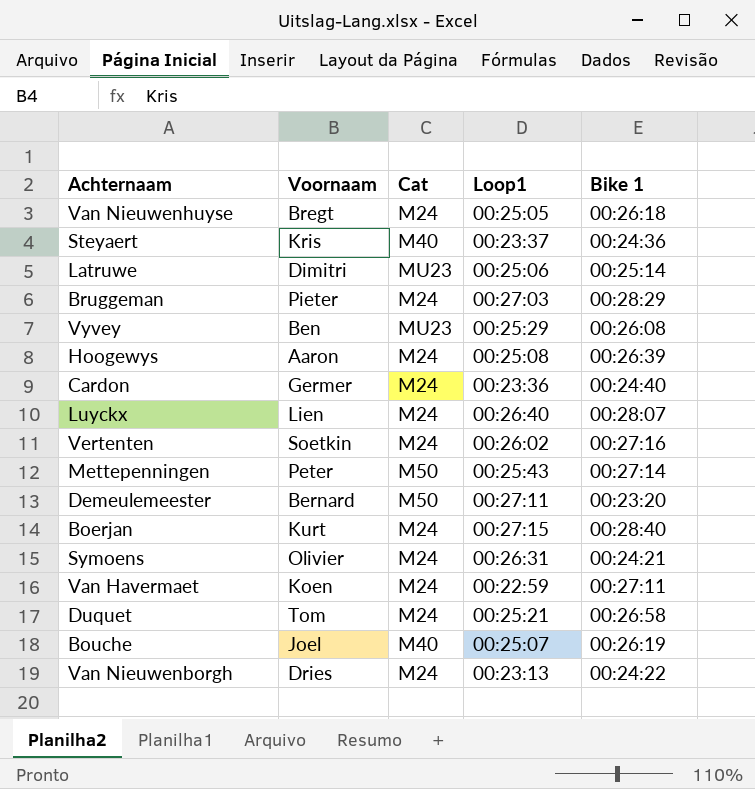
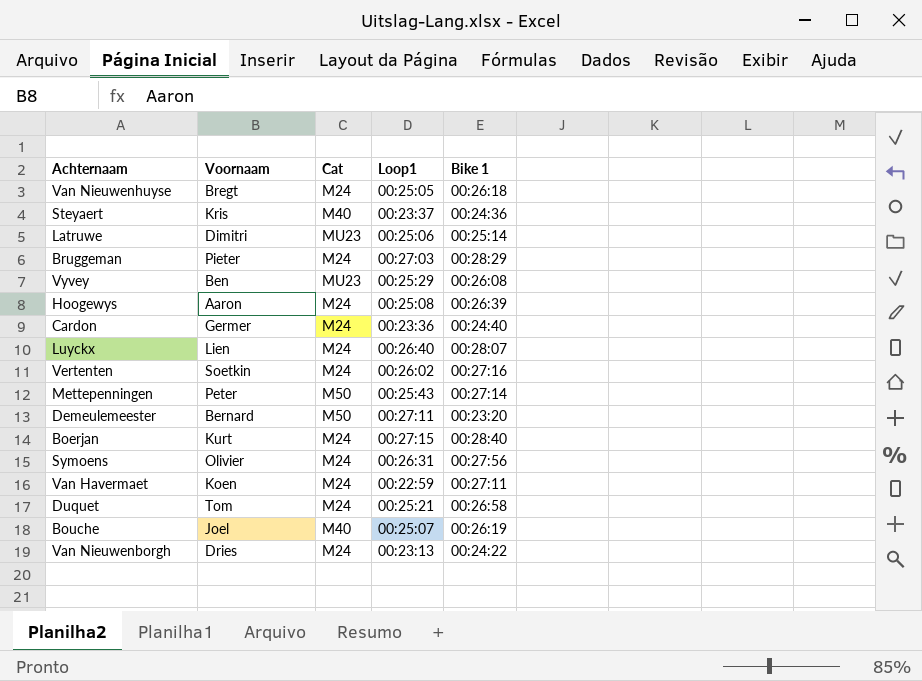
Symoens | Bike 1: 00:24:21 -> 00:27:56

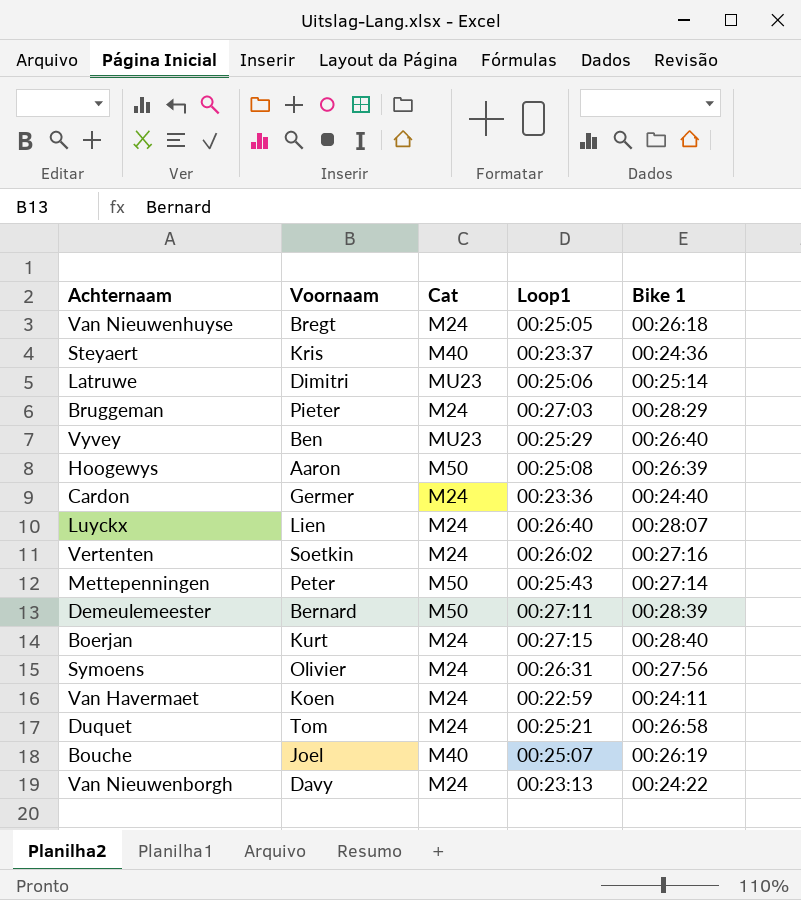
Vyvey | Bike 1: 00:26:08 -> 00:26:40
Hoogewys | Cat: M24 -> M50
Demeulemeester | Bike 1: 00:23:20 -> 00:28:39
Van Havermaet | Bike 1: 00:27:11 -> 00:24:11
Van Nieuwenborgh | Voornaam: Dries -> Davy

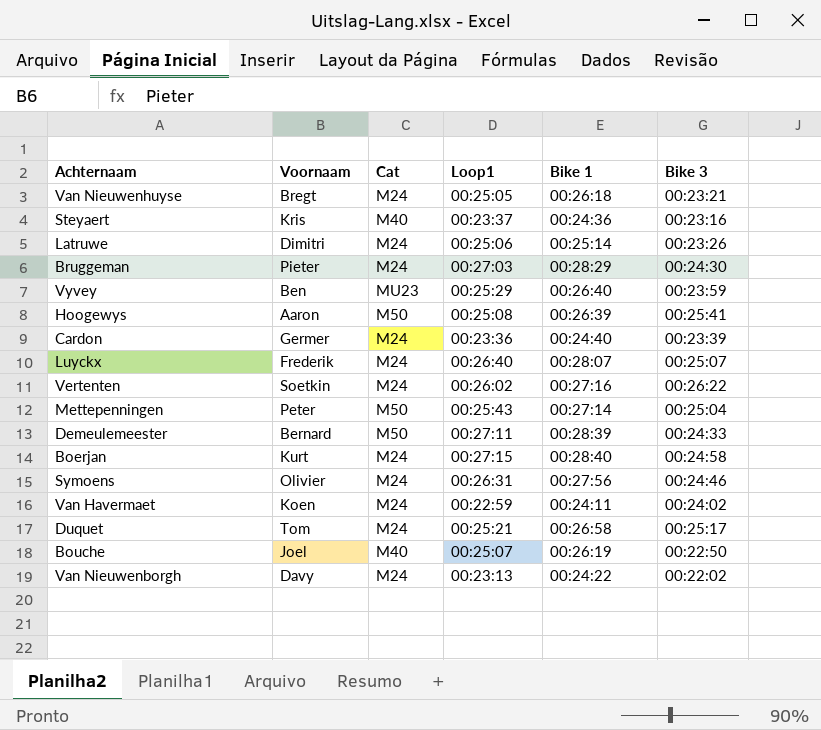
column Bike 3 | position: none -> 6
Latruwe | Cat: MU23 -> M24
Luyckx | Voornaam: Lien -> Frederik

